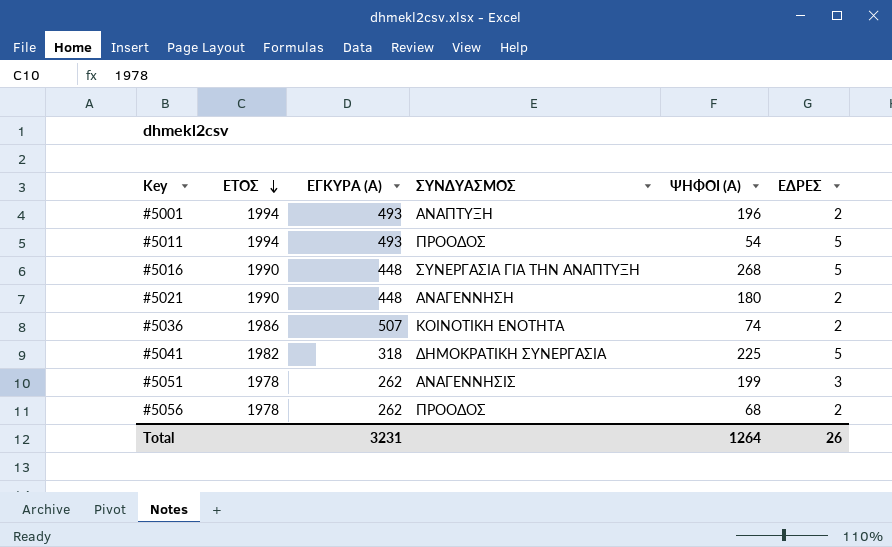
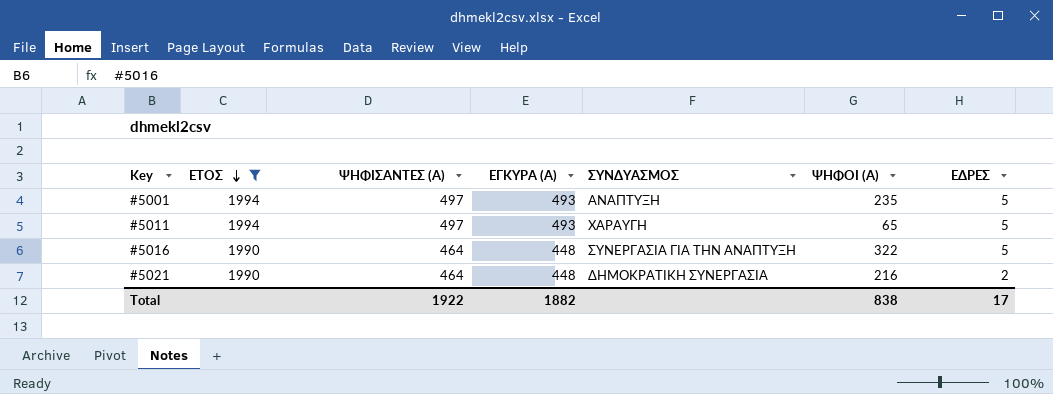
filter: none -> ΕΤΟΣ >= 1990
column ΨΗΦΙΣΑΝΤΕΣ (Α) | position: none -> 3
#5001 | ΨΗΦΟΙ (Α): 196 -> 235
#5001 | ΕΔΡΕΣ: 2 -> 5
#5011 | ΣΥΝΔΥΑΣΜΟΣ: ΠΡΟΟΔΟΣ -> ΧΑΡΑΥΓΗ
#5011 | ΨΗΦΟΙ (Α): 54 -> 65
#5016 | ΨΗΦΟΙ (Α): 268 -> 322
#5021 | ΣΥΝΔΥΑΣΜΟΣ: ΑΝΑΓΕΝΝΗΣΗ -> ΔΗΜΟΚΡΑΤΙΚΗ ΣΥΝΕΡΓΑΣΙΑ
#5021 | ΨΗΦΟΙ (Α): 180 -> 216
Total | ΕΓΚΥΡΑ (Α): 3231 -> 1882
Total | ΨΗΦΟΙ (Α): 1264 -> 838
Total | ΕΔΡΕΣ: 26 -> 17

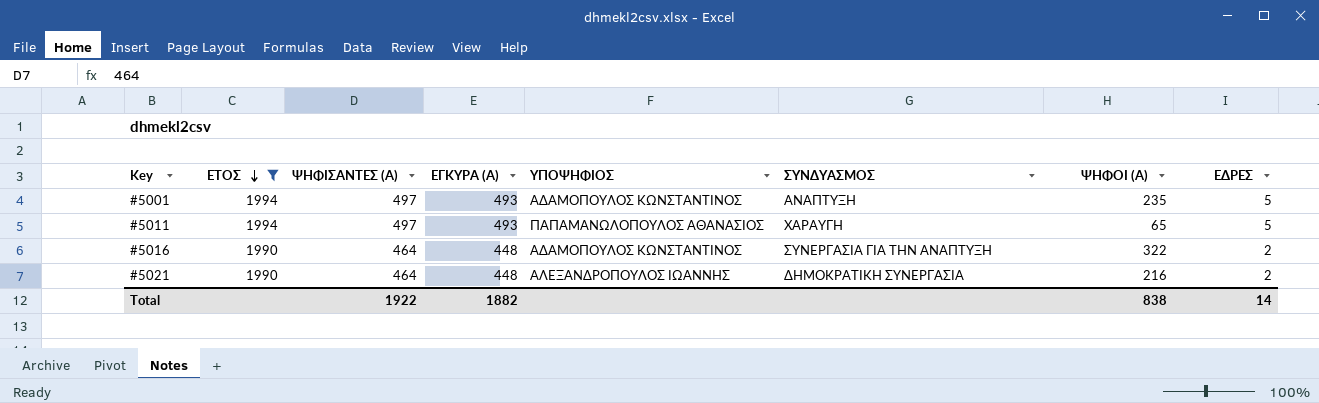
column ΥΠΟΨΗΦΙΟΣ | position: none -> 5
#5016 | ΕΔΡΕΣ: 5 -> 2
Total | ΕΔΡΕΣ: 17 -> 14

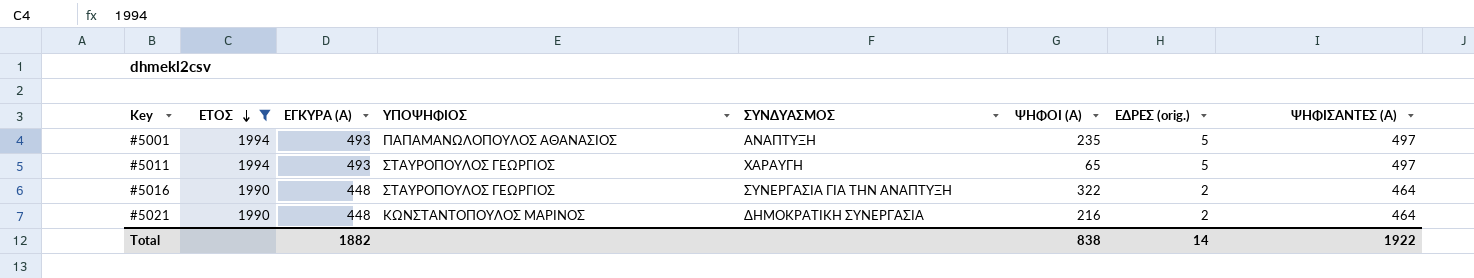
column name: ΕΔΡΕΣ -> ΕΔΡΕΣ (orig.)
column ΨΗΦΙΣΑΝΤΕΣ (Α) | position: 3 -> 8
#5001 | ΥΠΟΨΗΦΙΟΣ: ΑΔΑΜΟΠΟΥΛΟΣ ΚΩΝΣΤΑΝΤΙΝΟΣ -> ΠΑΠΑΜΑΝΩΛΟΠΟΥΛΟΣ ΑΘΑΝΑΣΙΟΣ
#5011 | ΥΠΟΨΗΦΙΟΣ: ΠΑΠΑΜΑΝΩΛΟΠΟΥΛΟΣ ΑΘΑΝΑΣΙΟΣ -> ΣΤΑΥΡΟΠΟΥΛΟΣ ΓΕΩΡΓΙΟΣ
#5016 | ΥΠΟΨΗΦΙΟΣ: ΑΔΑΜΟΠΟΥΛΟΣ ΚΩΝΣΤΑΝΤΙΝΟΣ -> ΣΤΑΥΡΟΠΟΥΛΟΣ ΓΕΩΡΓΙΟΣ
#5021 | ΥΠΟΨΗΦΙΟΣ: ΑΛΕΞΑΝΔΡΟΠΟΥΛΟΣ ΙΩΑΝΝΗΣ -> ΚΩΝΣΤΑΝΤΟΠΟΥΛΟΣ ΜΑΡΙΝΟΣ

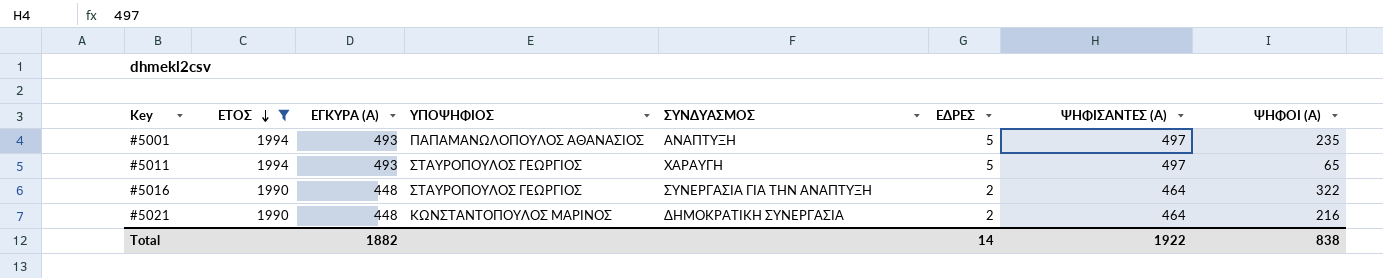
column name: ΕΔΡΕΣ (orig.) -> ΕΔΡΕΣ
column ΨΗΦΟΙ (Α) | position: 6 -> 8

